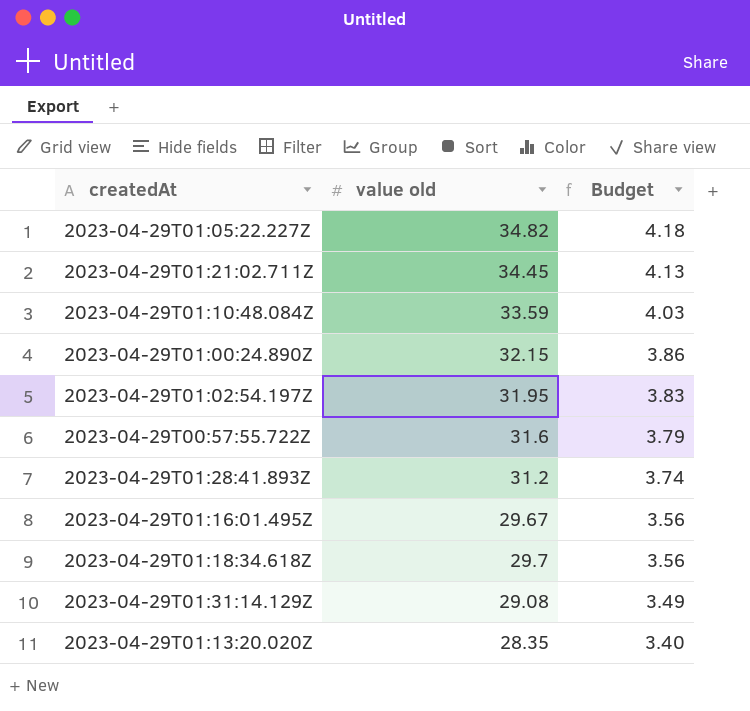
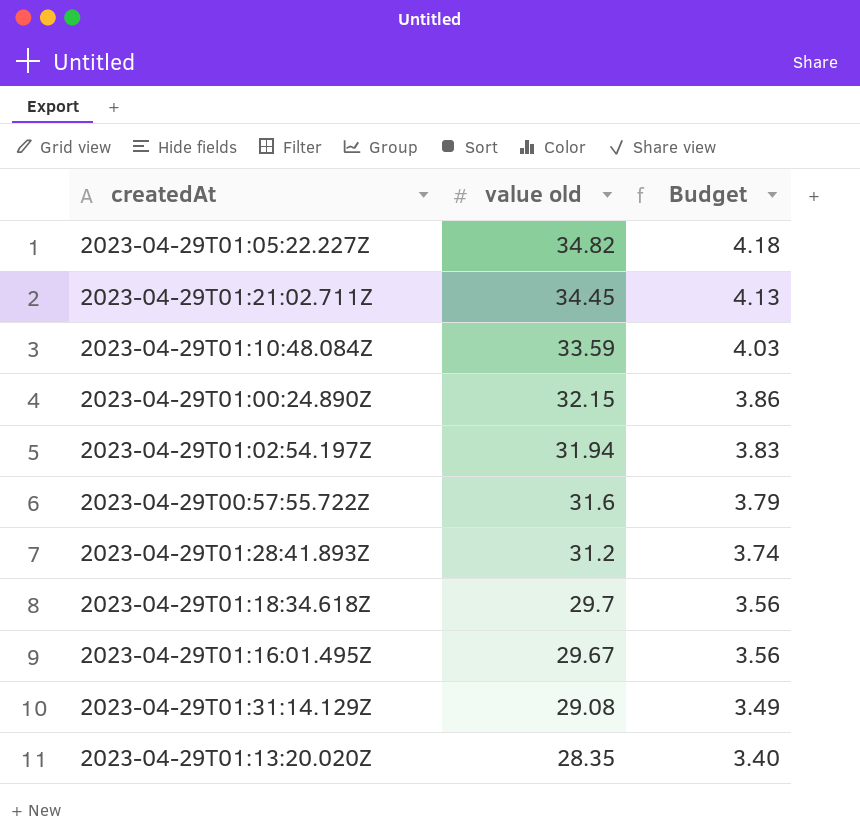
row order: Budget descending -> value old descending
2023-04-29T01:02:54.197Z | value old: 31.95 -> 31.94

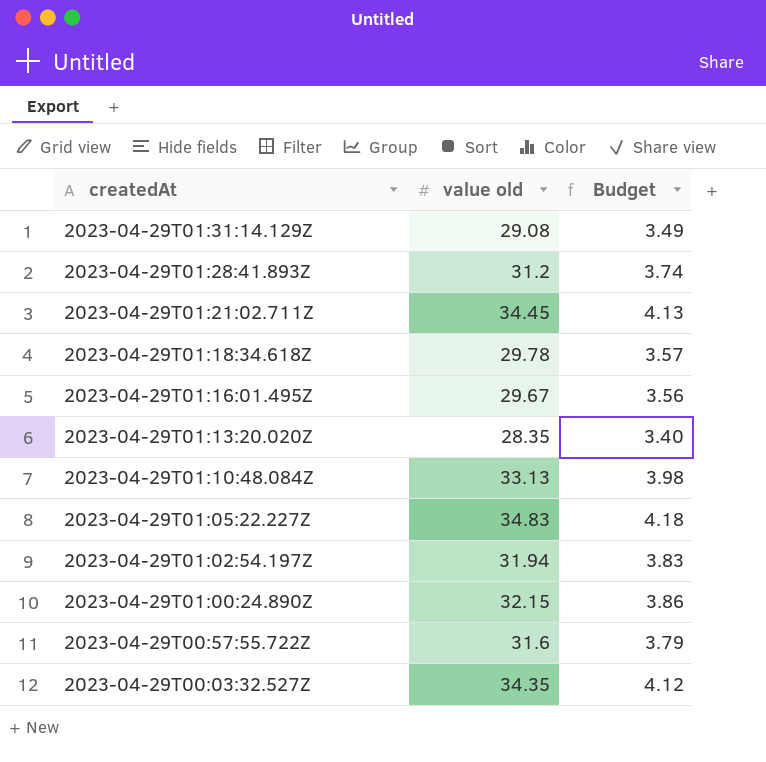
row order: value old descending -> createdAt descending
2023-04-29T01:18:34.618Z | value old: 29.7 -> 29.78
2023-04-29T01:18:34.618Z | Budget: 3.56 -> 3.57
2023-04-29T01:10:48.084Z | value old: 33.59 -> 33.13
2023-04-29T01:10:48.084Z | Budget: 4.03 -> 3.98
2023-04-29T01:05:22.227Z | value old: 34.82 -> 34.83
row 2023-04-29T00:03:32.527Z: none -> 34.35 | 4.12

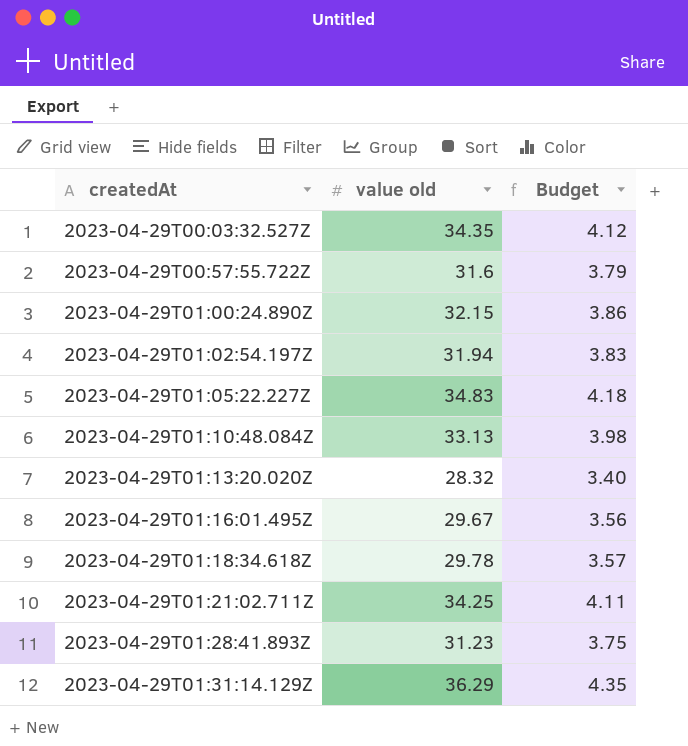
row order: createdAt descending -> createdAt ascending
2023-04-29T01:13:20.020Z | value old: 28.35 -> 28.32
2023-04-29T01:21:02.711Z | value old: 34.45 -> 34.25
2023-04-29T01:21:02.711Z | Budget: 4.13 -> 4.11
2023-04-29T01:28:41.893Z | value old: 31.2 -> 31.23
2023-04-29T01:28:41.893Z | Budget: 3.74 -> 3.75
2023-04-29T01:31:14.129Z | value old: 29.08 -> 36.29
2023-04-29T01:31:14.129Z | Budget: 3.49 -> 4.35

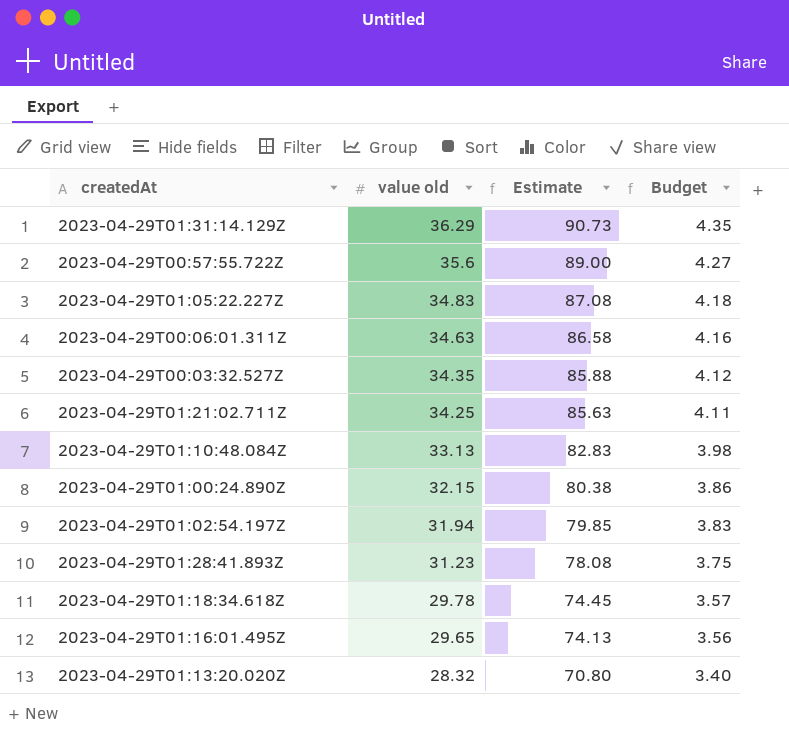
row order: createdAt ascending -> value old descending
column Estimate | formula: none -> [value old] * 2.5
2023-04-29T00:57:55.722Z | value old: 31.6 -> 35.6
2023-04-29T00:57:55.722Z | Budget: 3.79 -> 4.27
row 2023-04-29T00:06:01.311Z: none -> 34.63 | 86.58 | 4.16
2023-04-29T01:16:01.495Z | value old: 29.67 -> 29.65

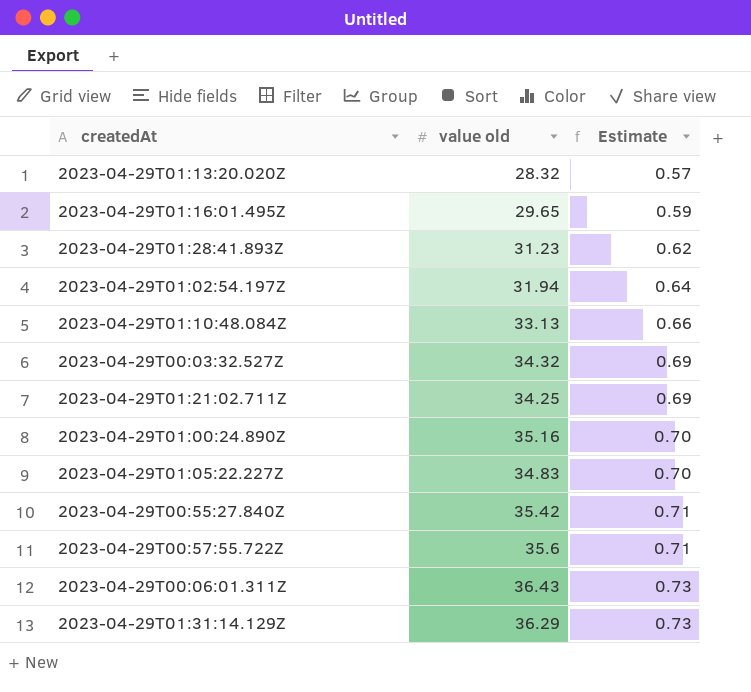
row order: value old descending -> Estimate ascending
column Budget | formula: [value old] * 0.12 -> none
column Estimate | formula: [value old] * 2.5 -> [value old] * 0.02
row 2023-04-29T01:18:34.618Z: 29.78 | 74.45 | 3.57 -> none
2023-04-29T00:03:32.527Z | value old: 34.35 -> 34.32
2023-04-29T01:00:24.890Z | value old: 32.15 -> 35.16
row 2023-04-29T00:55:27.840Z: none -> 35.42 | 0.71
2023-04-29T00:06:01.311Z | value old: 34.63 -> 36.43

